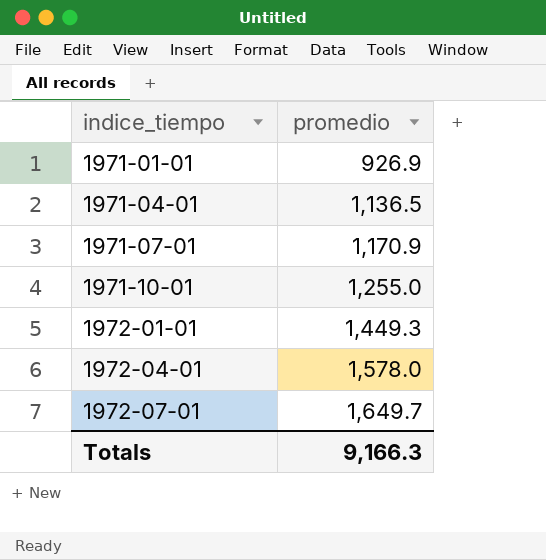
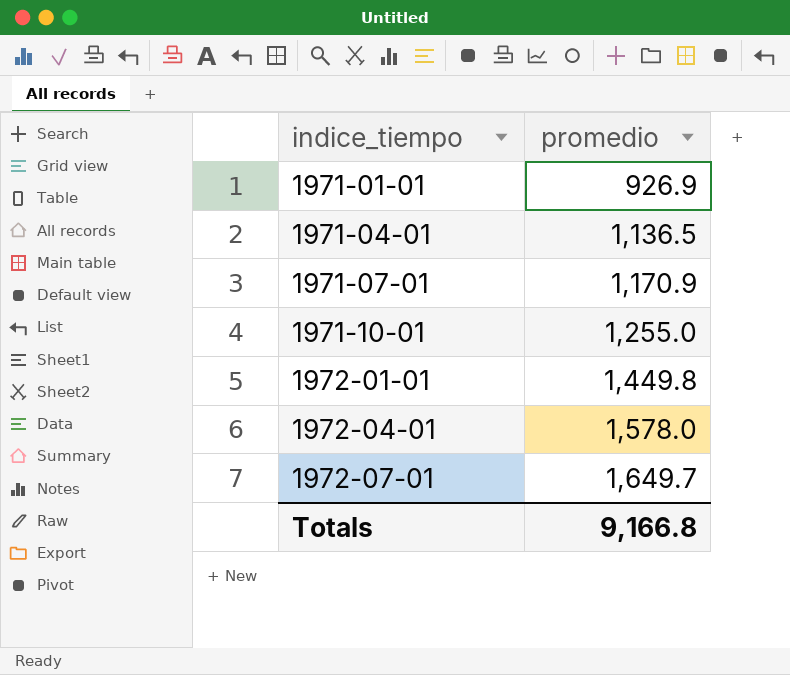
1972-01-01 | promedio: 1,449.3 -> 1,449.8
Totals | promedio: 9,166.3 -> 9,166.8

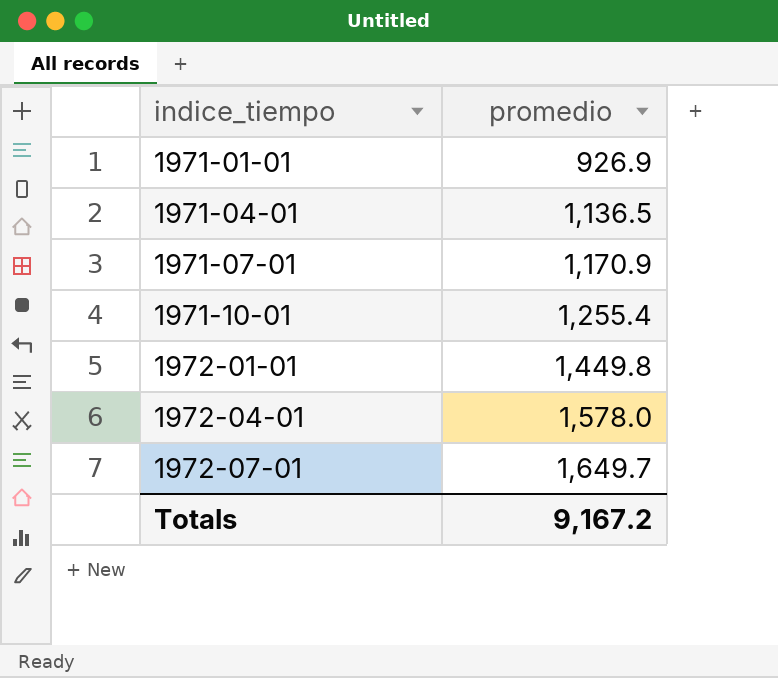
1971-10-01 | promedio: 1,255.0 -> 1,255.4
Totals | promedio: 9,166.8 -> 9,167.2

